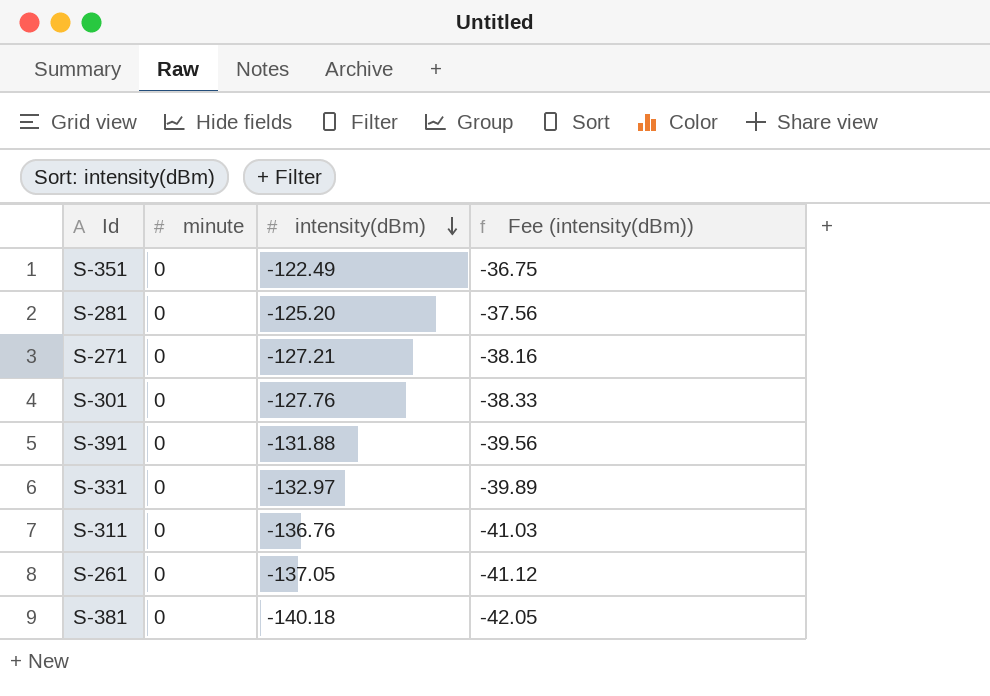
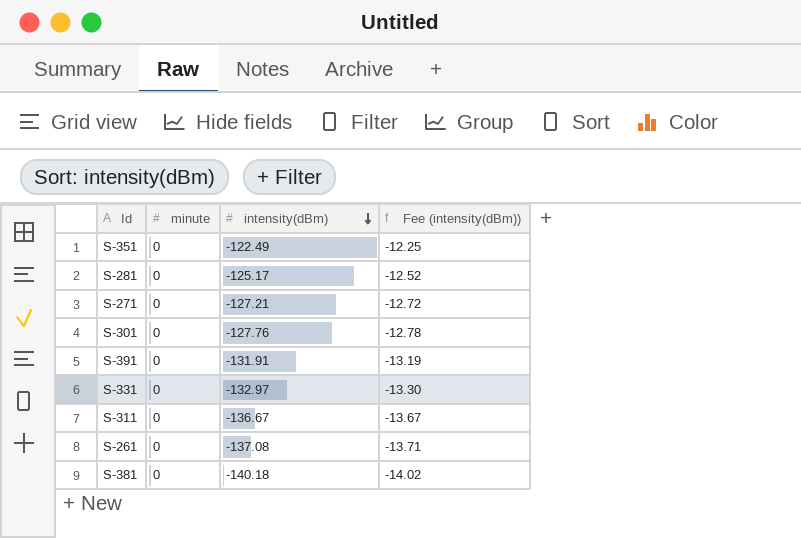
column Fee (intensity(dBm)) | formula: [intensity(dBm)] * 0.3 -> [intensity(dBm)] * 0.1
S-281 | intensity(dBm): -125.20 -> -125.17
S-391 | intensity(dBm): -131.88 -> -131.91
S-311 | intensity(dBm): -136.76 -> -136.67
S-261 | intensity(dBm): -137.05 -> -137.08

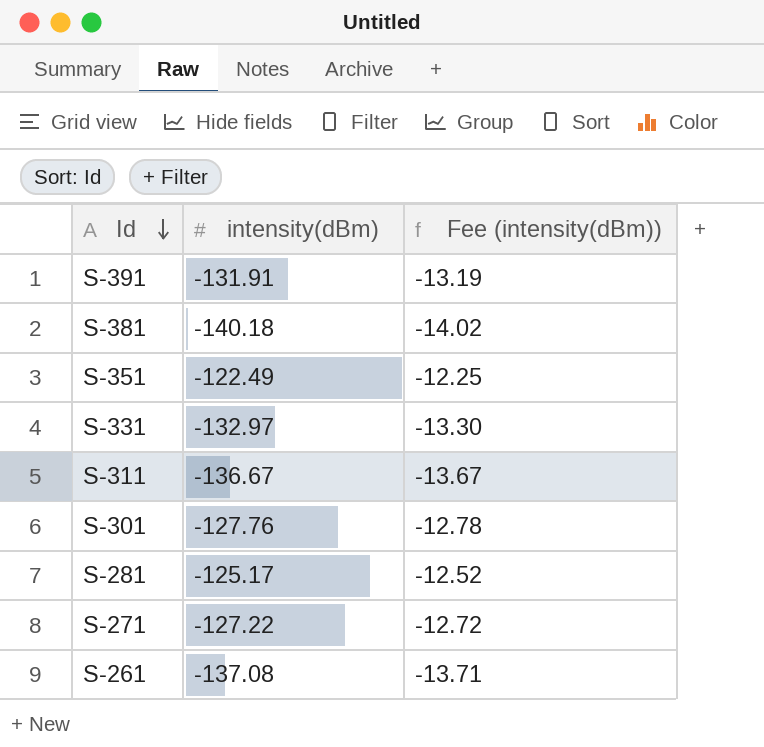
row order: intensity(dBm) descending -> Id descending
column minute | position: 2 -> none
S-271 | intensity(dBm): -127.21 -> -127.22

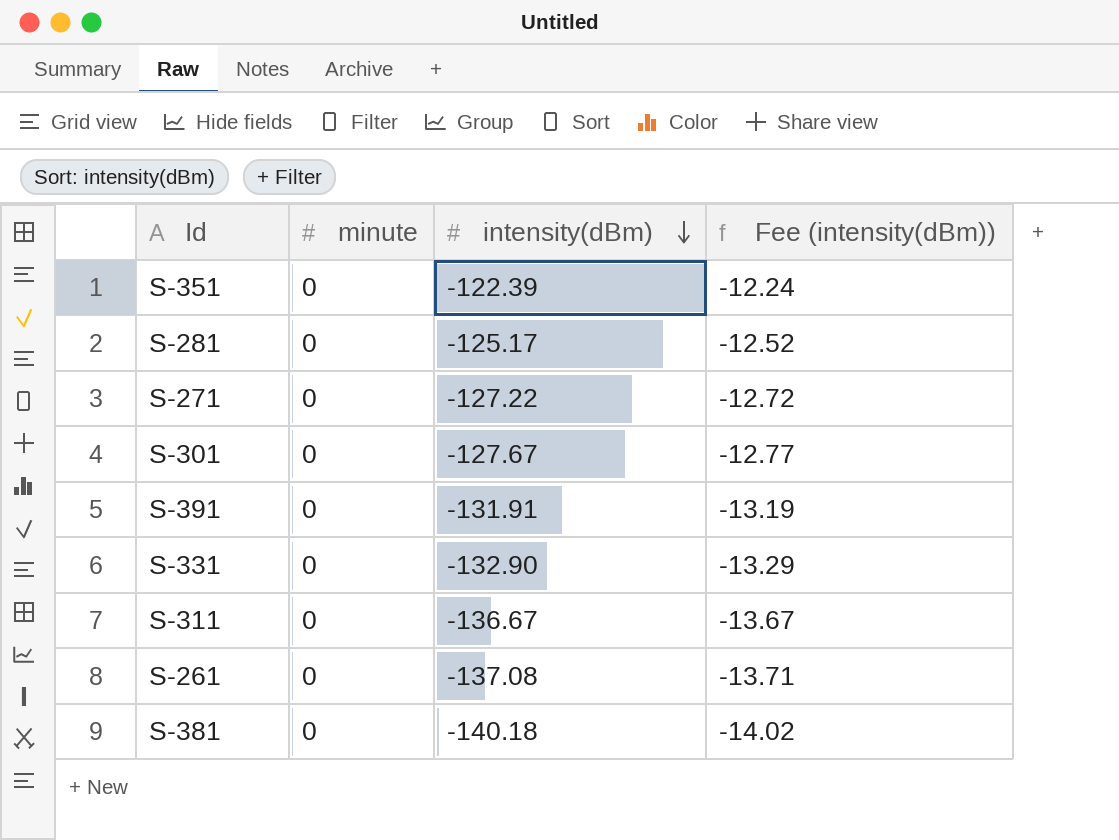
row order: Id descending -> intensity(dBm) descending
column minute | position: none -> 2
S-351 | intensity(dBm): -122.49 -> -122.39
S-351 | Fee (intensity(dBm)): -12.25 -> -12.24
S-301 | intensity(dBm): -127.76 -> -127.67
S-301 | Fee (intensity(dBm)): -12.78 -> -12.77
S-331 | intensity(dBm): -132.97 -> -132.90
S-331 | Fee (intensity(dBm)): -13.30 -> -13.29

